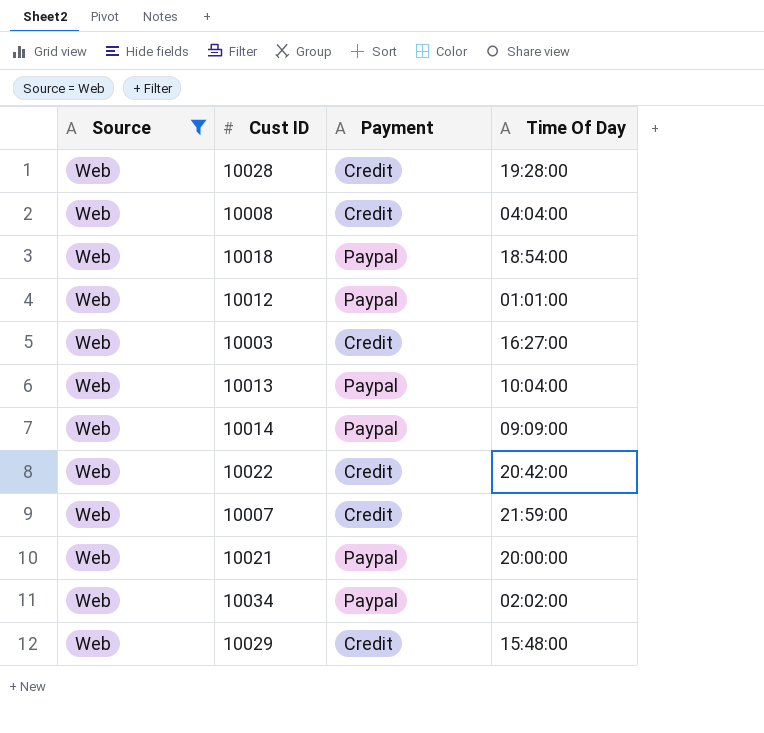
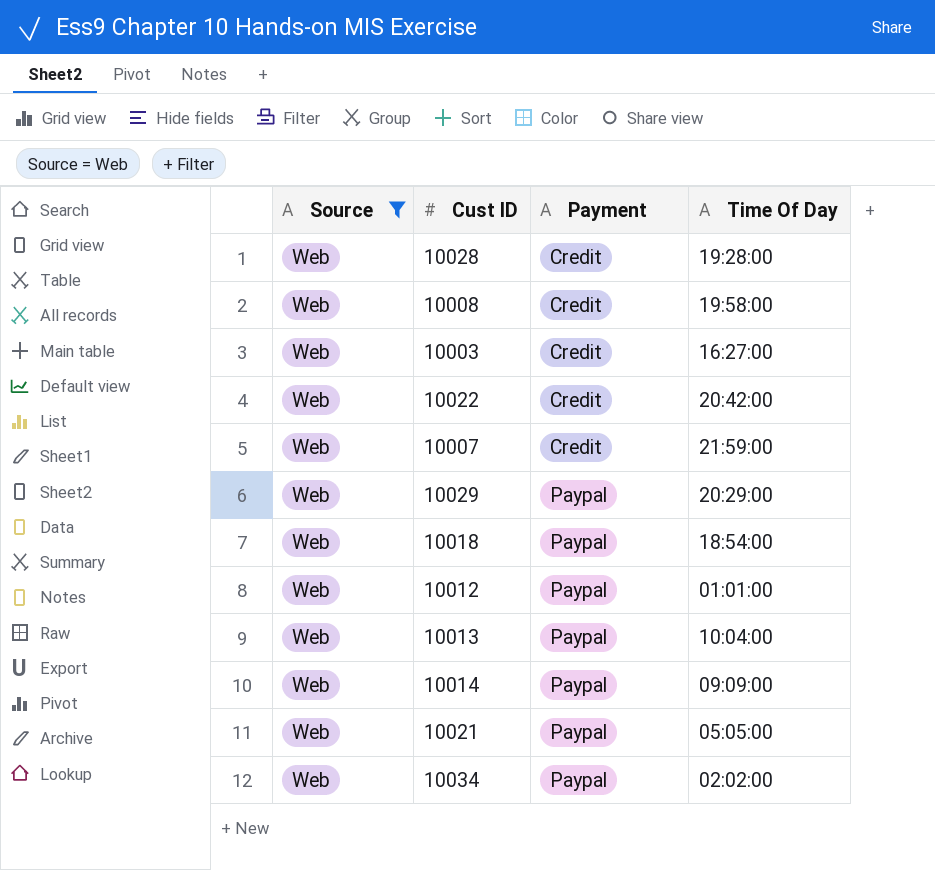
row order: none -> Payment ascending
10008 | Time Of Day: 04:04:00 -> 19:58:00
10029 | Payment: Credit -> Paypal
10029 | Time Of Day: 15:48:00 -> 20:29:00
10021 | Time Of Day: 20:00:00 -> 05:05:00

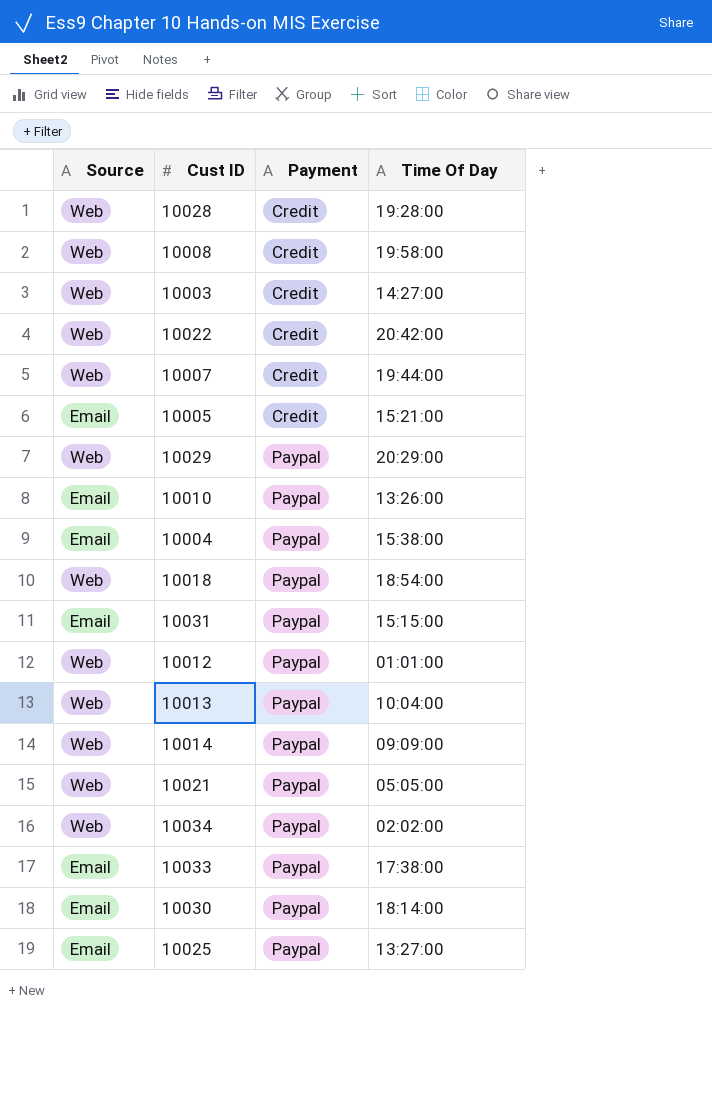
filter: Source = Web -> none
10003 | Time Of Day: 16:27:00 -> 14:27:00
10007 | Time Of Day: 21:59:00 -> 19:44:00

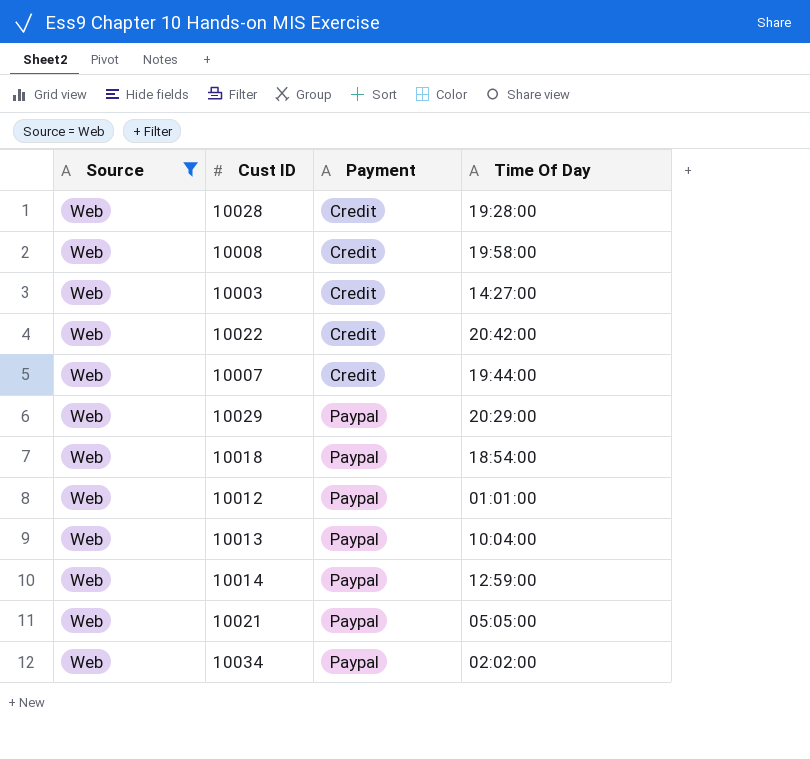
filter: none -> Source = Web
10014 | Time Of Day: 09:09:00 -> 12:59:00

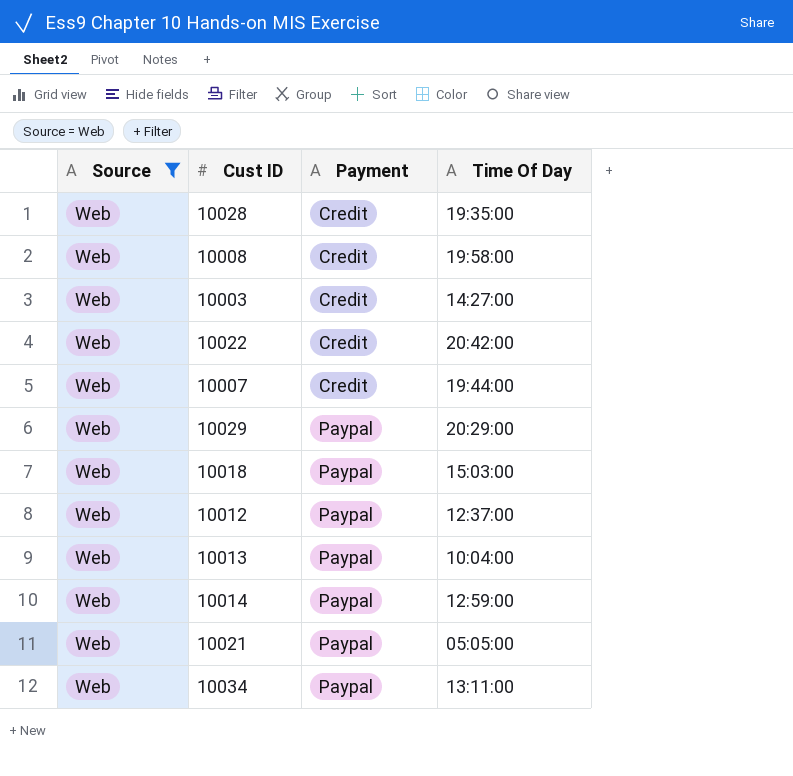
10028 | Time Of Day: 19:28:00 -> 19:35:00
10018 | Time Of Day: 18:54:00 -> 15:03:00
10012 | Time Of Day: 01:01:00 -> 12:37:00
10034 | Time Of Day: 02:02:00 -> 13:11:00

